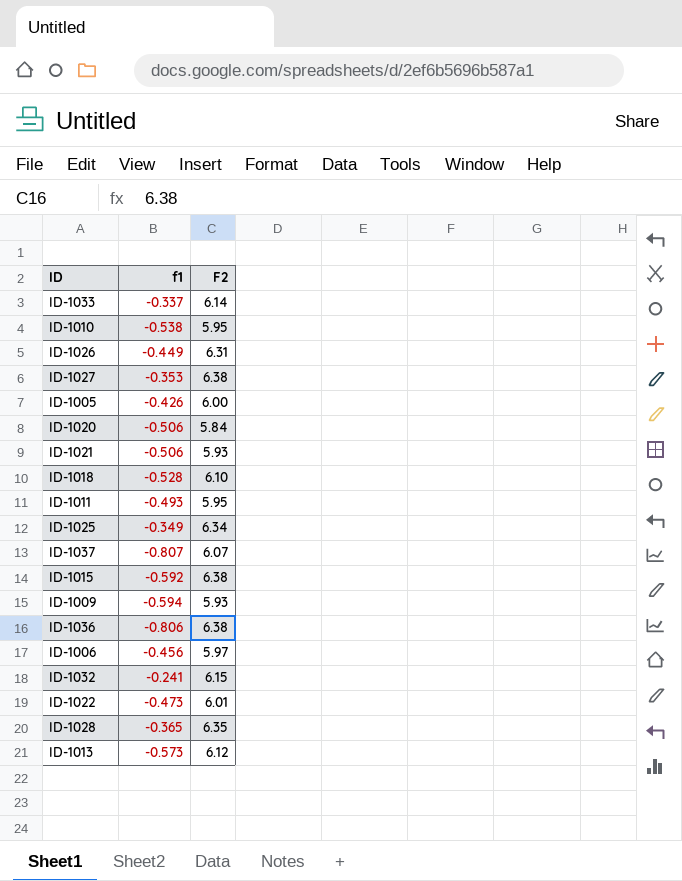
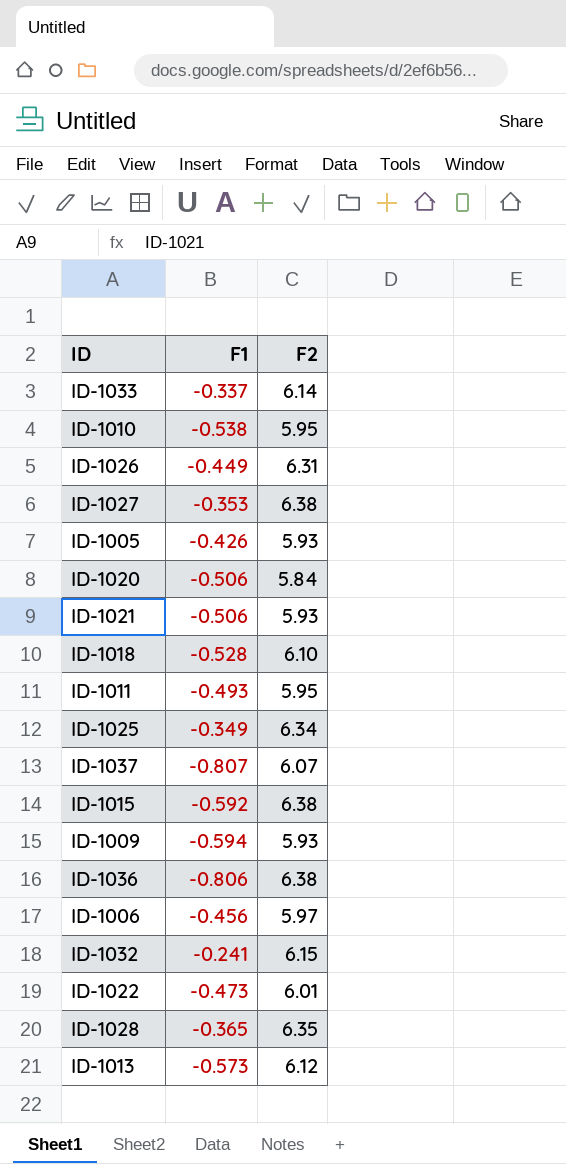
column name: f1 -> F1
ID-1005 | F2: 6.00 -> 5.93

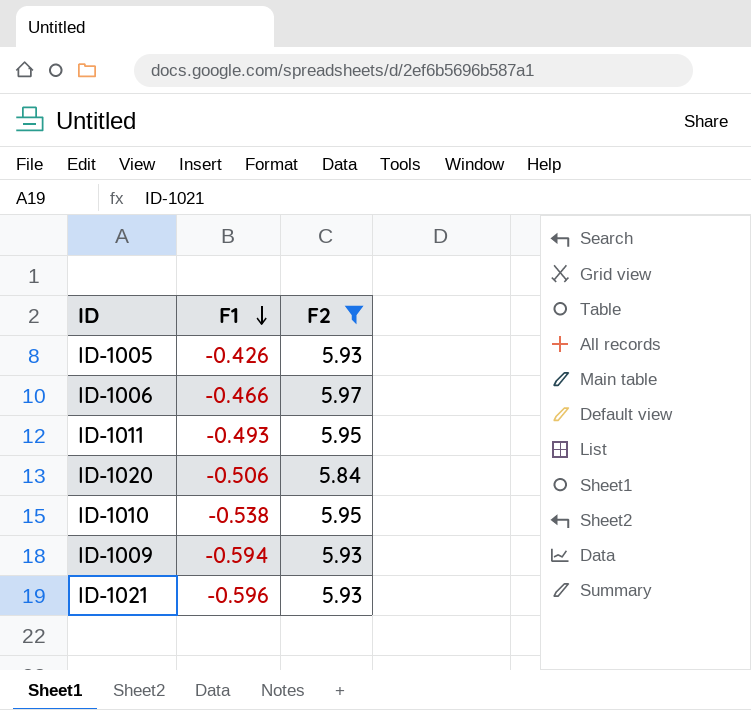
filter: none -> F2 <= 5.97
row order: none -> F1 descending
ID-1006 | F1: -0.456 -> -0.466
ID-1021 | F1: -0.506 -> -0.596

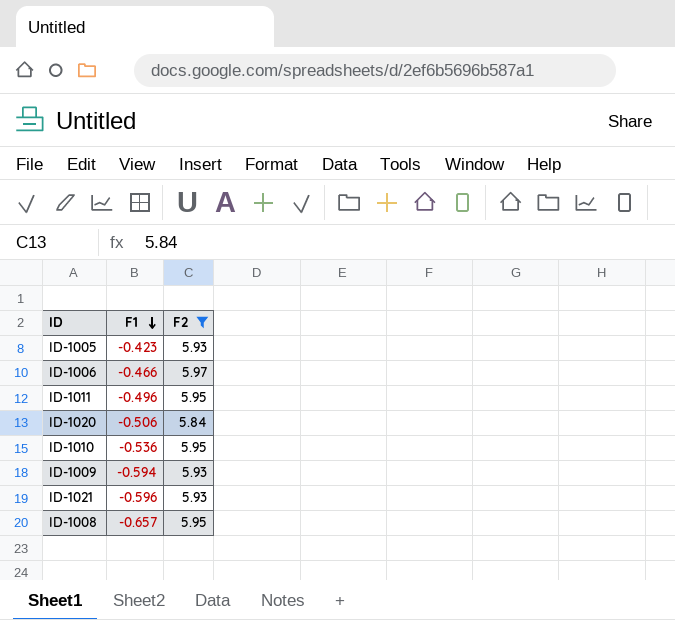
ID-1005 | F1: -0.426 -> -0.423
ID-1011 | F1: -0.493 -> -0.496
ID-1010 | F1: -0.538 -> -0.536
row ID-1008: none -> -0.657 | 5.95

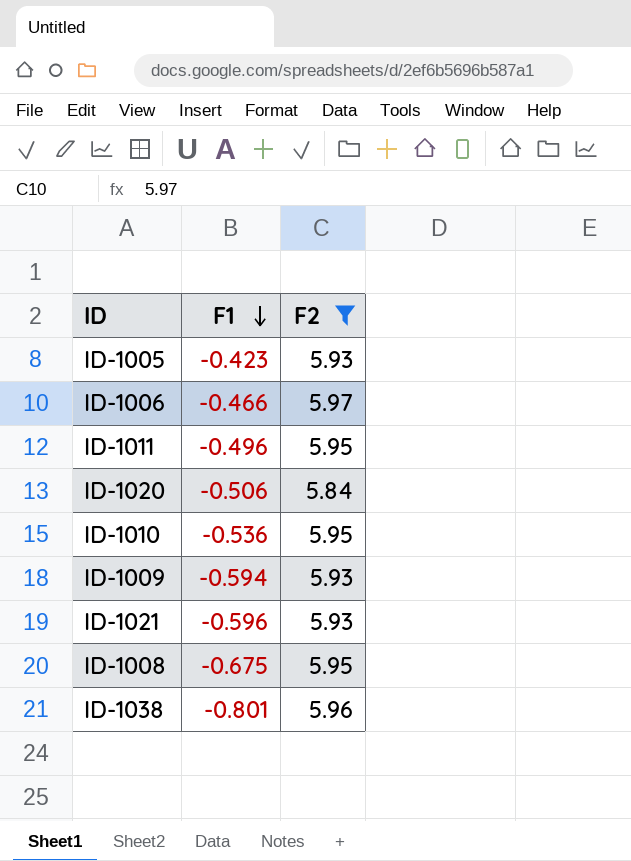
ID-1008 | F1: -0.657 -> -0.675
row ID-1038: none -> -0.801 | 5.96

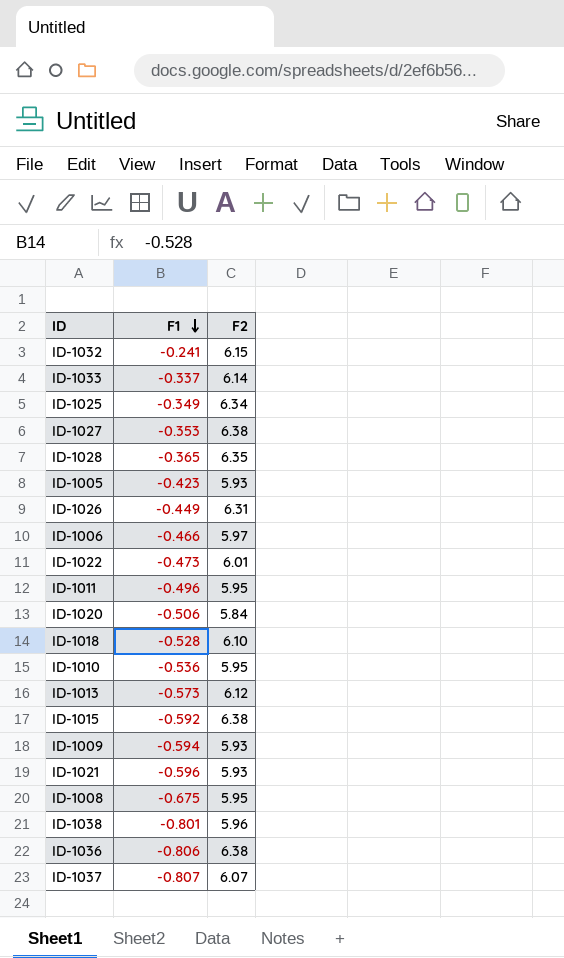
filter: F2 <= 5.97 -> none

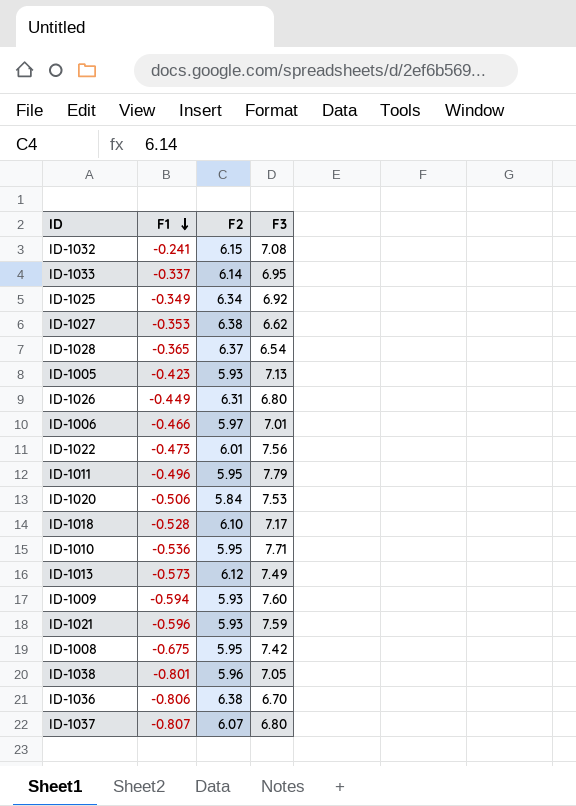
column F3 | position: none -> 4
row ID-1015: -0.592 | 6.38 -> none
ID-1028 | F2: 6.35 -> 6.37

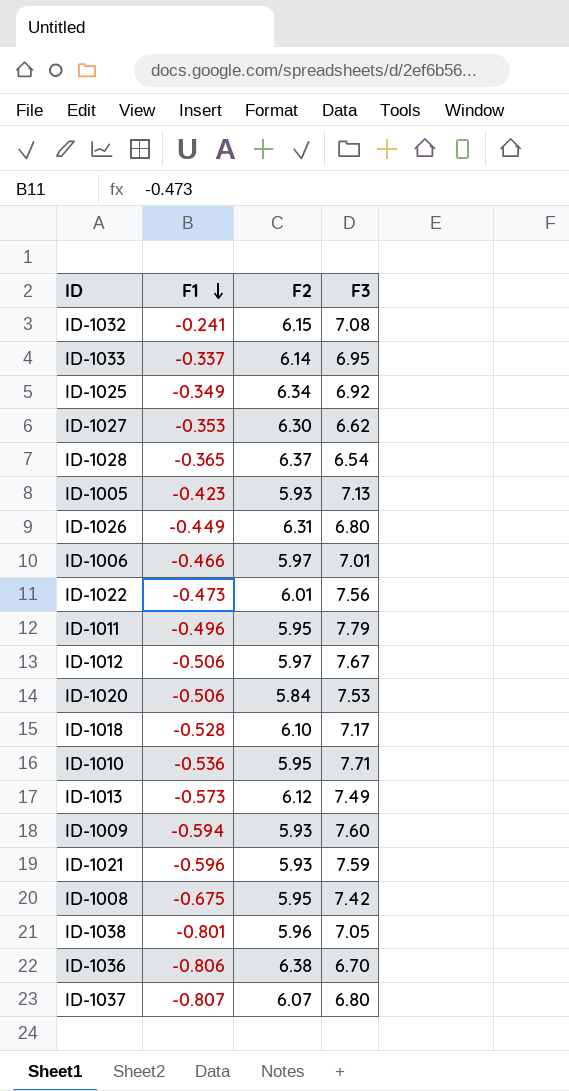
ID-1027 | F2: 6.38 -> 6.30
row ID-1012: none -> -0.506 | 5.97 | 7.67

